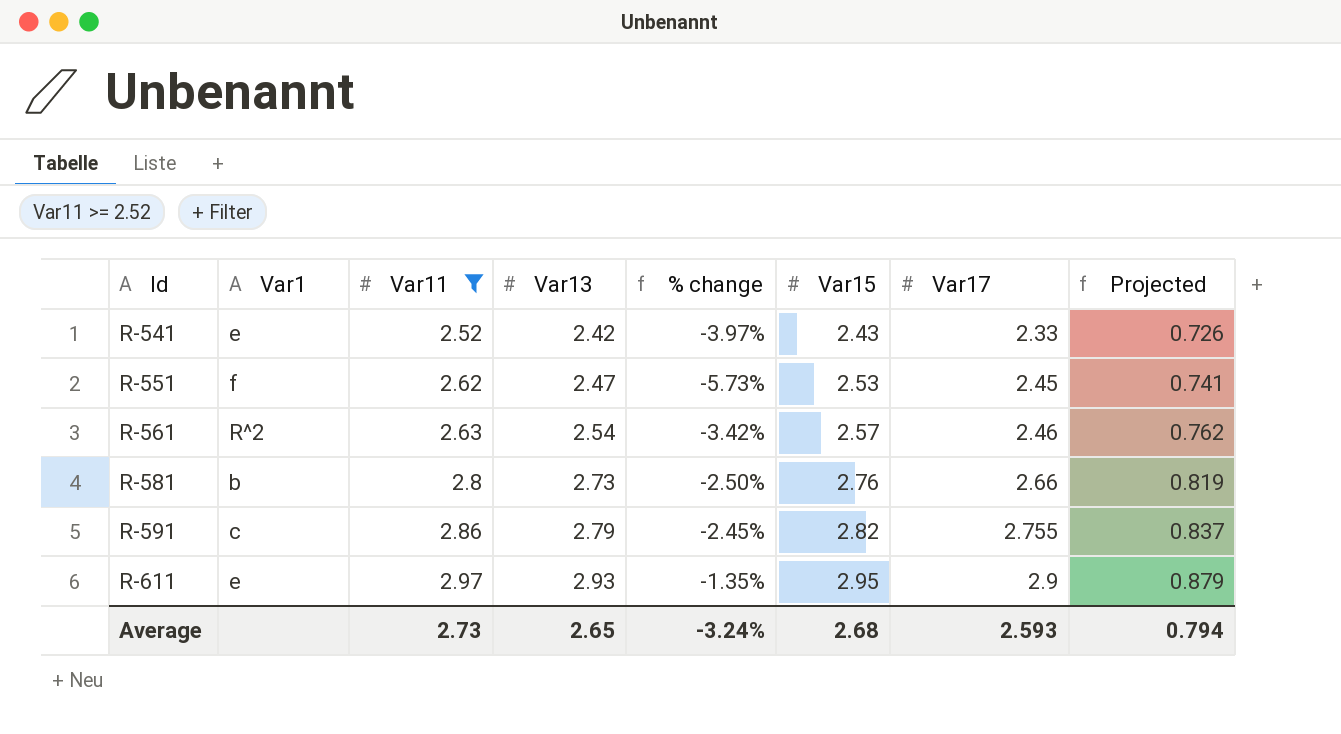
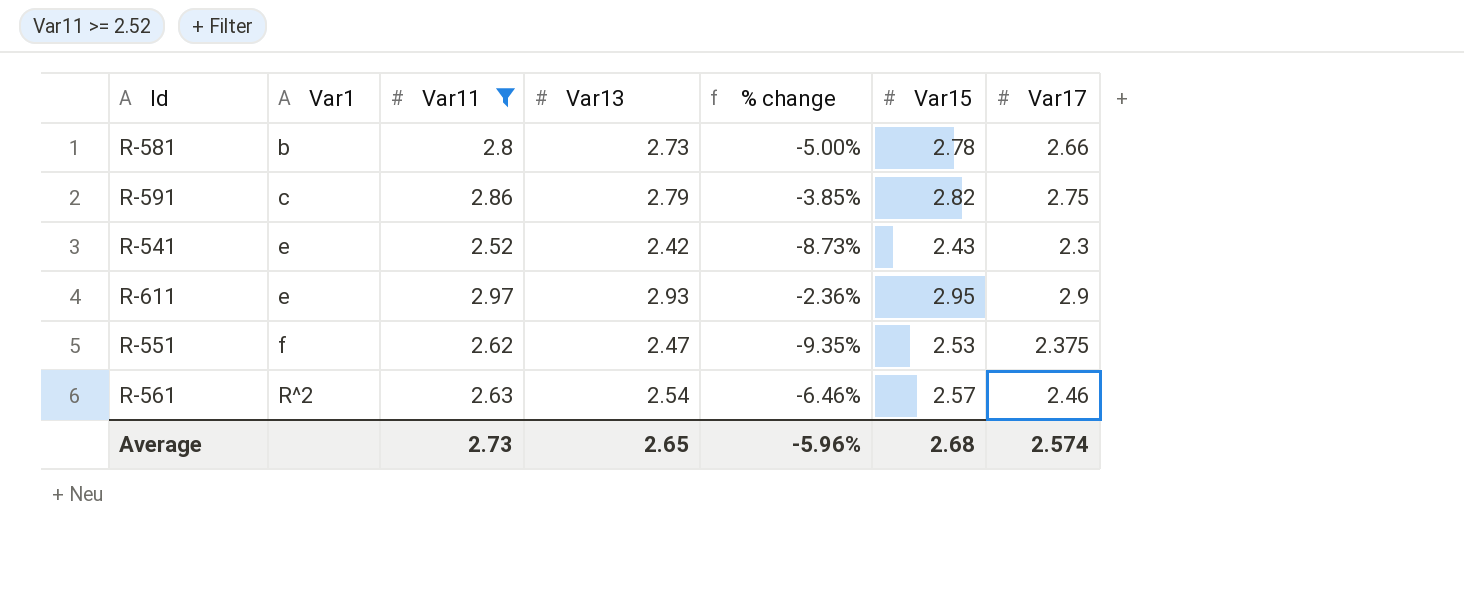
row order: Id ascending -> Var1 ascending
column Projected | formula: [Var13] * 0.3 -> none
column % change | formula: ([Var13] - [Var11]) / [Var11] -> ([Var17] - [Var11]) / [Var11]
R-581 | Var15: 2.76 -> 2.78
R-591 | Var17: 2.755 -> 2.75
R-541 | Var17: 2.33 -> 2.3
R-551 | Var17: 2.45 -> 2.375
Average | % change: -3.24% -> -5.96%
Average | Var17: 2.593 -> 2.574

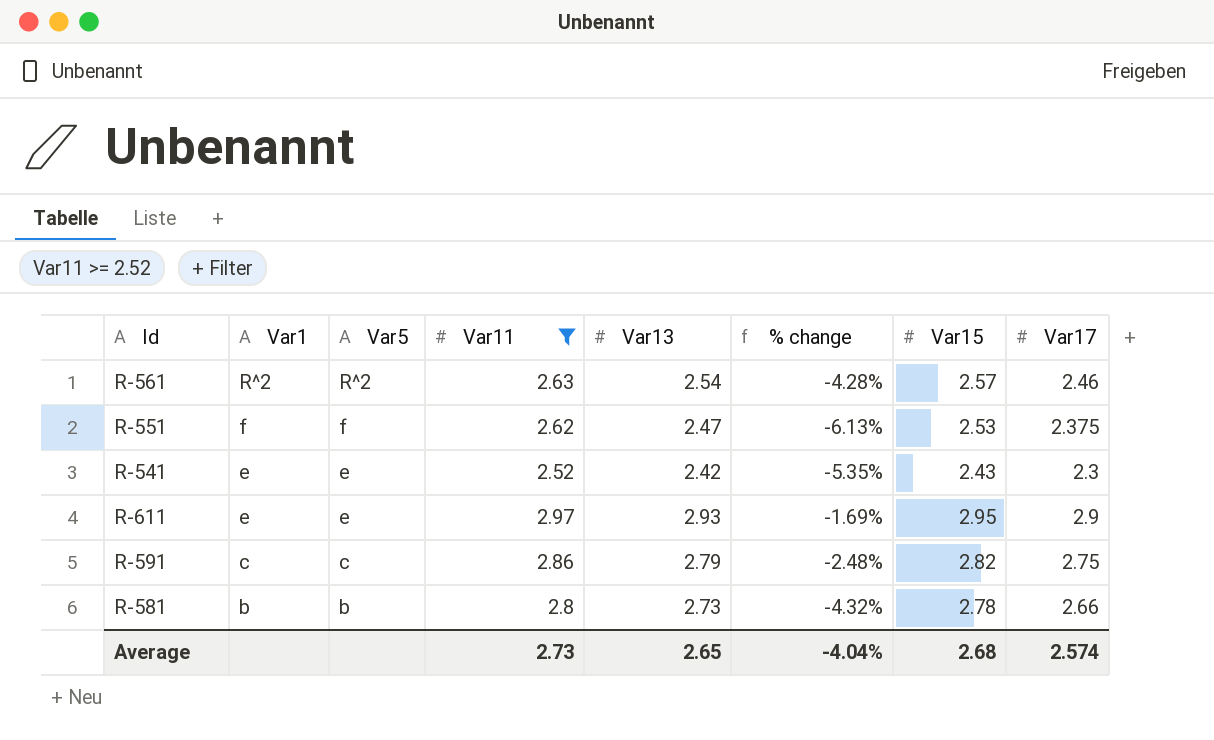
row order: Var1 ascending -> Var1 descending
column Var5 | position: none -> 3
column % change | formula: ([Var17] - [Var11]) / [Var11] -> ([Var17] - [Var15]) / [Var15]
Average | % change: -5.96% -> -4.04%

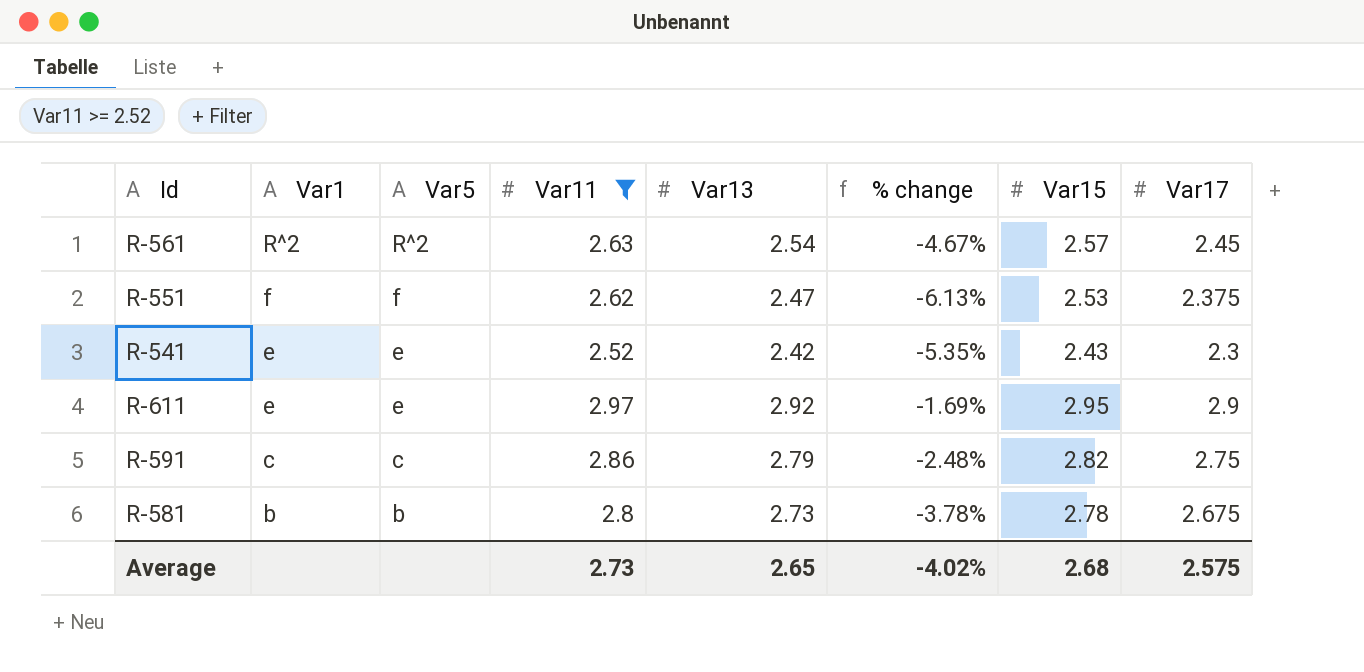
R-561 | % change: -4.28% -> -4.67%
R-561 | Var17: 2.46 -> 2.45
R-611 | Var13: 2.93 -> 2.92
R-581 | % change: -4.32% -> -3.78%
R-581 | Var17: 2.66 -> 2.675
Average | % change: -4.04% -> -4.02%
Average | Var17: 2.574 -> 2.575

